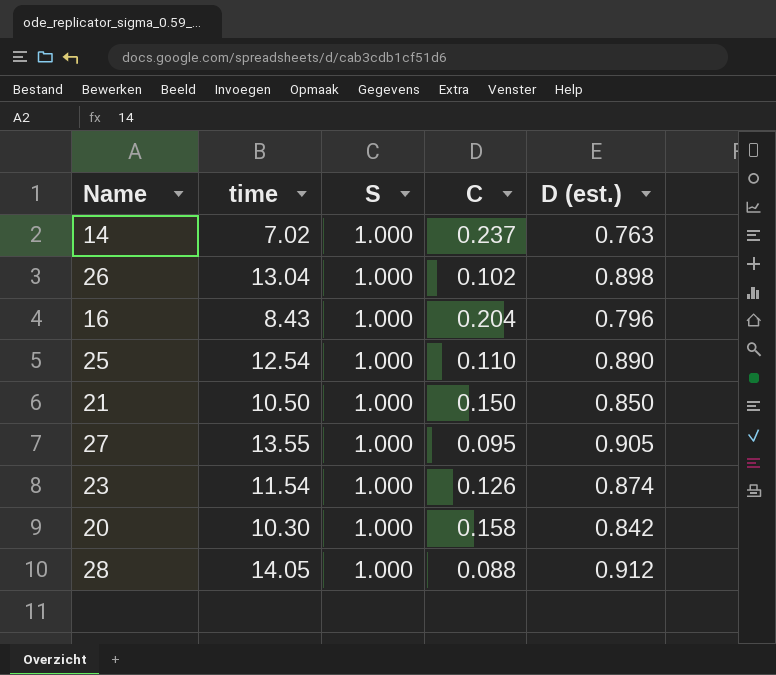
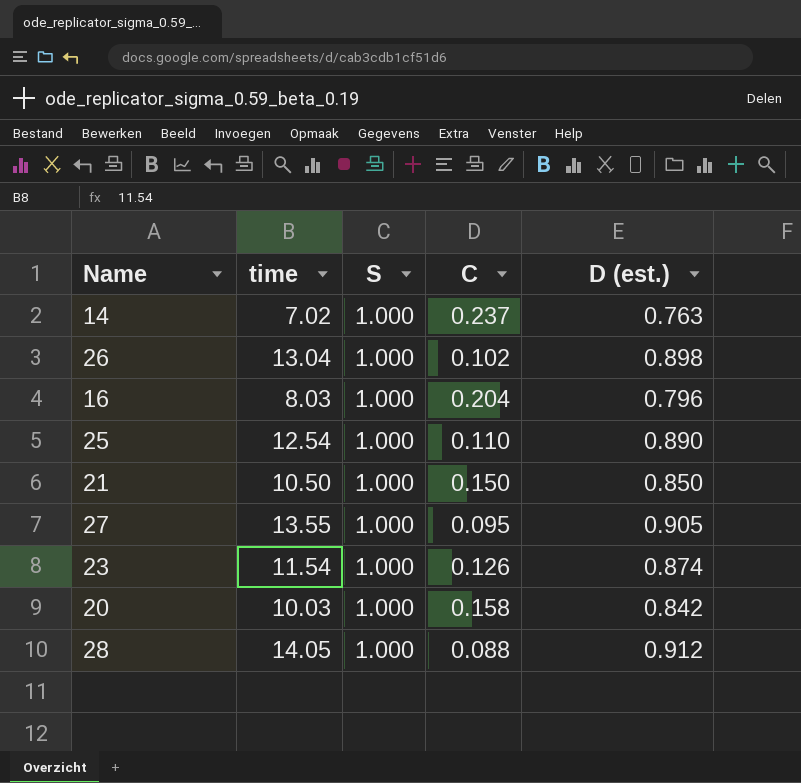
16 | time: 8.43 -> 8.03
20 | time: 10.30 -> 10.03

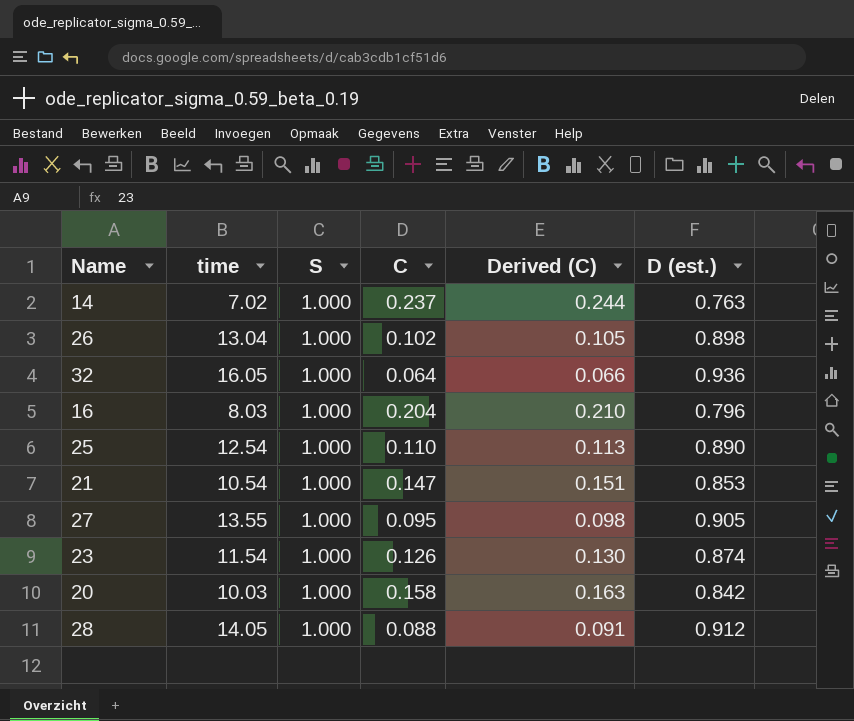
column Derived (C) | formula: none -> [C] * 1.03
row 32: none -> 16.05 | 1.000 | 0.064 | 0.066 | 0.936
21 | time: 10.50 -> 10.54
21 | C: 0.150 -> 0.147
21 | D (est.): 0.850 -> 0.853

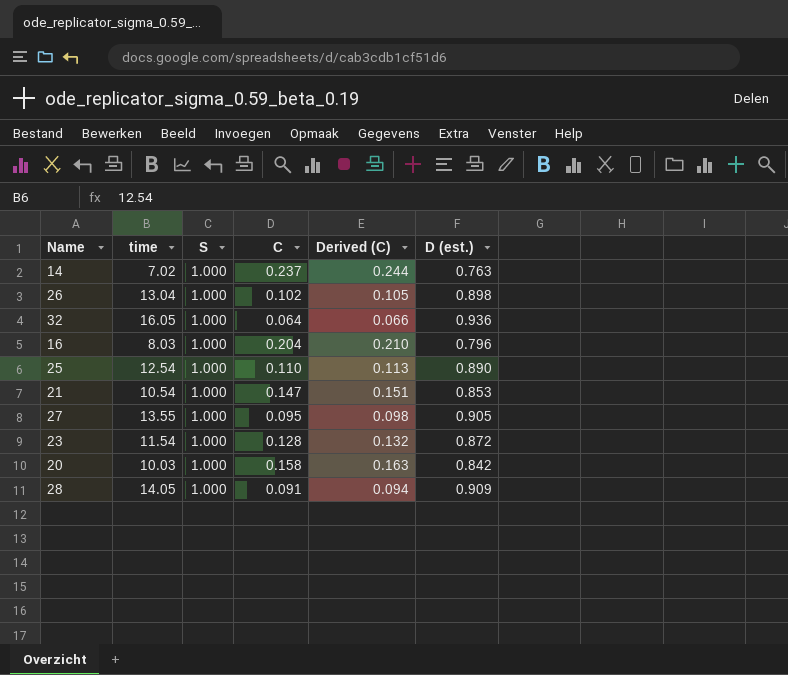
23 | C: 0.126 -> 0.128
23 | Derived (C): 0.130 -> 0.132
23 | D (est.): 0.874 -> 0.872
28 | C: 0.088 -> 0.091
28 | Derived (C): 0.091 -> 0.094
28 | D (est.): 0.912 -> 0.909

